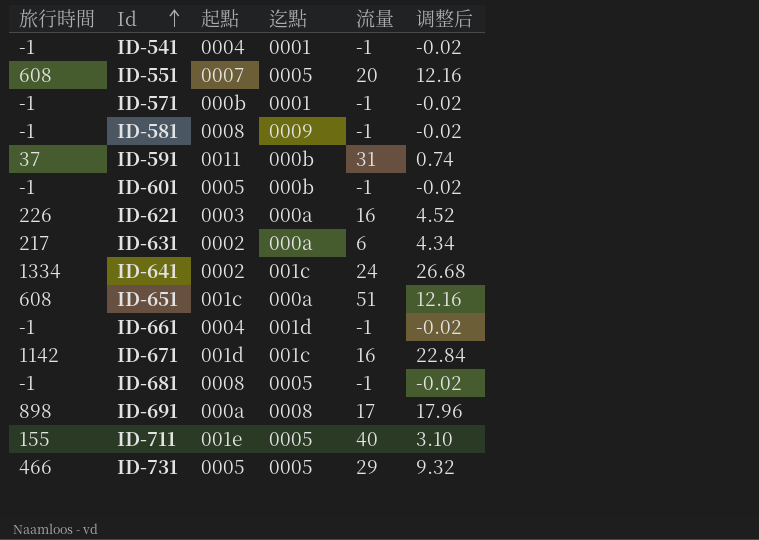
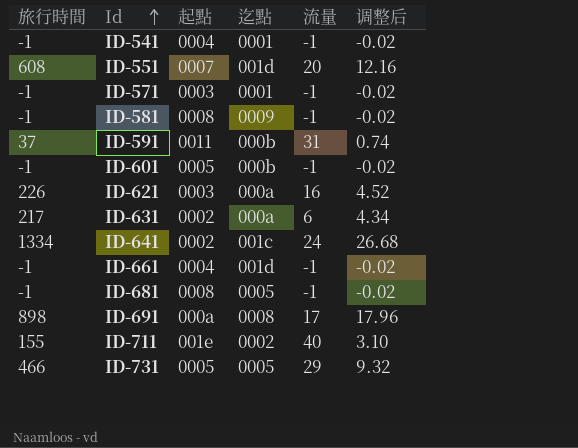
row ID-651: 608 | 001c | 000a | 51 | 12.16 -> none
row ID-671: 1142 | 001d | 001c | 16 | 22.84 -> none
ID-551 | 迄點: 0005 -> 001d
ID-571 | 起點: 000b -> 0003
ID-711 | 迄點: 0005 -> 0002

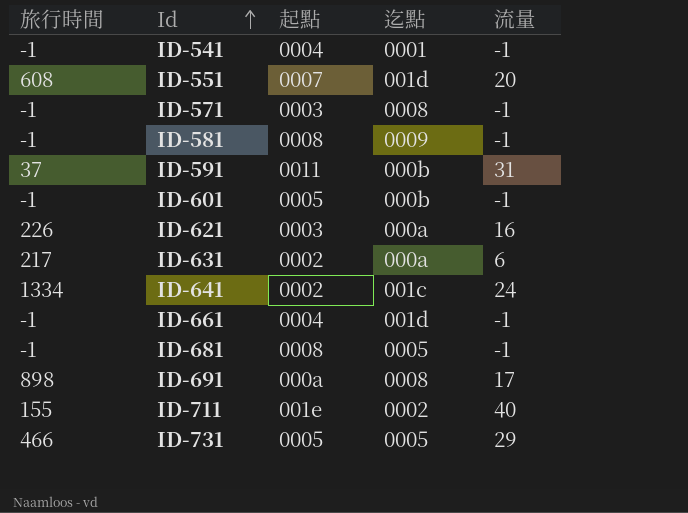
column 调整后 | formula: [旅行時間] * 0.02 -> none
ID-571 | 迄點: 0001 -> 0008

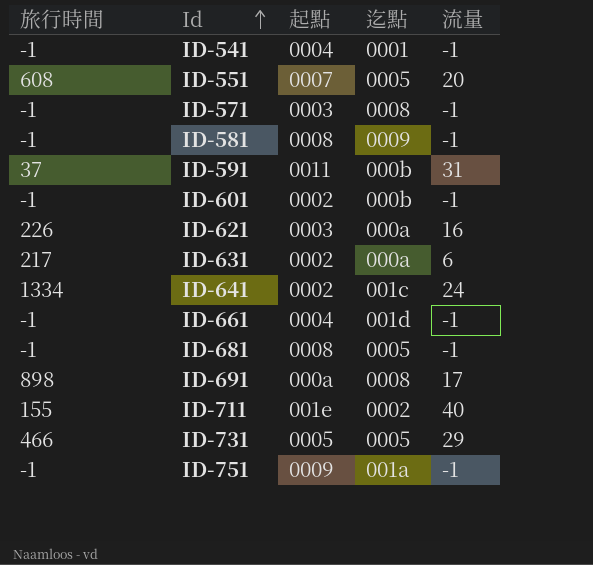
ID-551 | 迄點: 001d -> 0005
ID-601 | 起點: 0005 -> 0002
row ID-751: none -> -1 | 0009 | 001a | -1

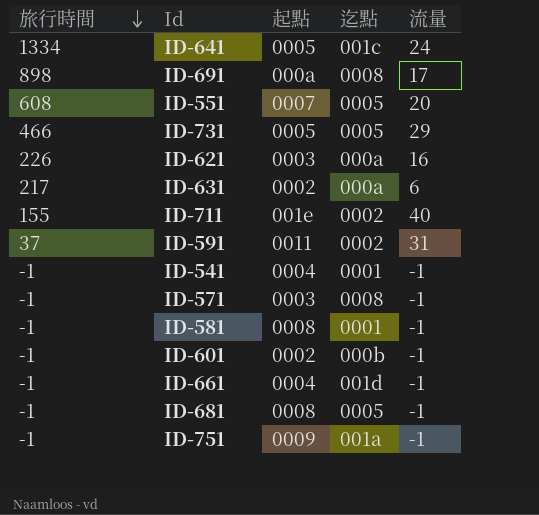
row order: Id ascending -> 旅行時間 descending
ID-641 | 起點: 0002 -> 0005
ID-591 | 迄點: 000b -> 0002
ID-581 | 迄點: 0009 -> 0001

